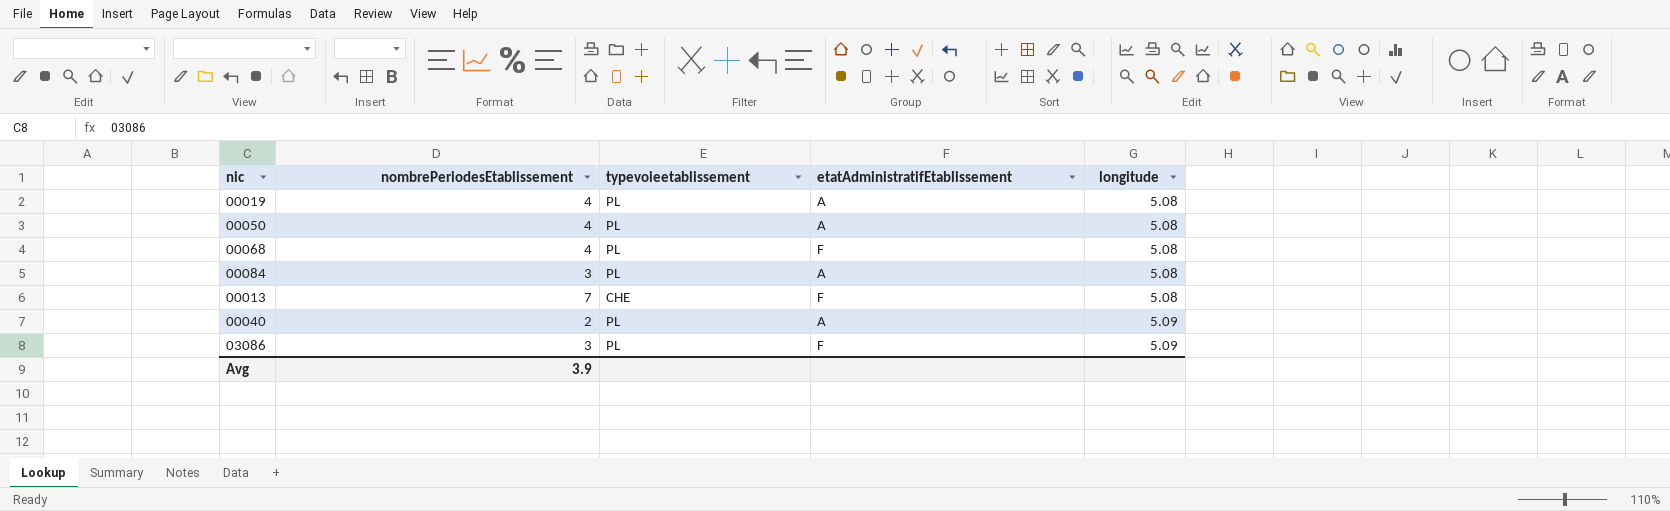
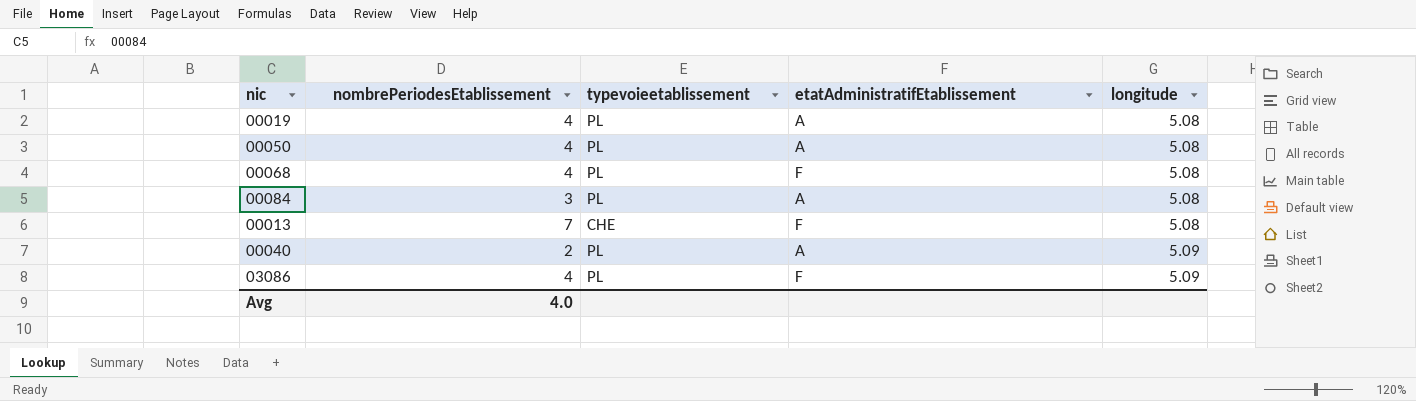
03086 | nombrePeriodesEtablissement: 3 -> 4
Avg | nombrePeriodesEtablissement: 3.9 -> 4.0

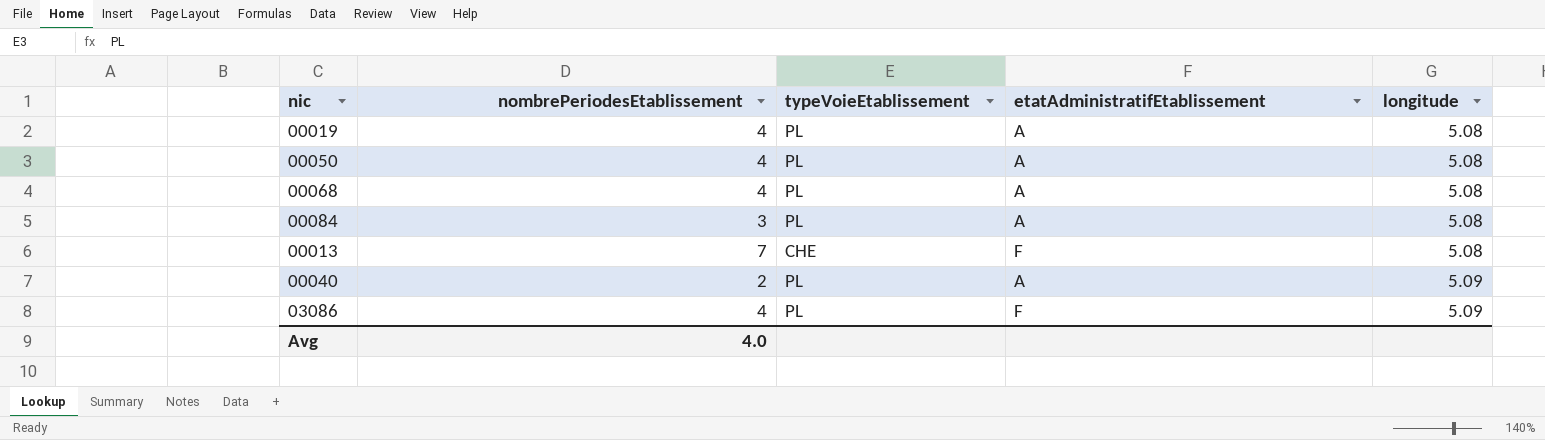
column name: typevoieetablissement -> typeVoieEtablissement
00068 | etatAdministratifEtablissement: F -> A

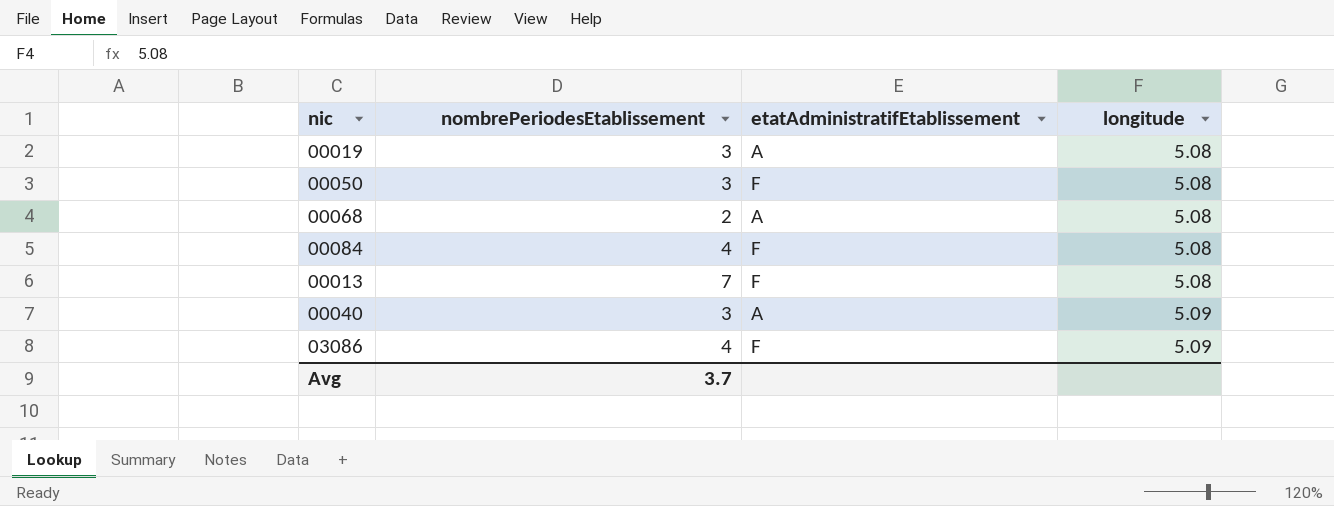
column typeVoieEtablissement | position: 3 -> none
00019 | nombrePeriodesEtablissement: 4 -> 3
00050 | nombrePeriodesEtablissement: 4 -> 3
00050 | etatAdministratifEtablissement: A -> F
00068 | nombrePeriodesEtablissement: 4 -> 2
00084 | nombrePeriodesEtablissement: 3 -> 4
00084 | etatAdministratifEtablissement: A -> F
00040 | nombrePeriodesEtablissement: 2 -> 3
Avg | nombrePeriodesEtablissement: 4.0 -> 3.7

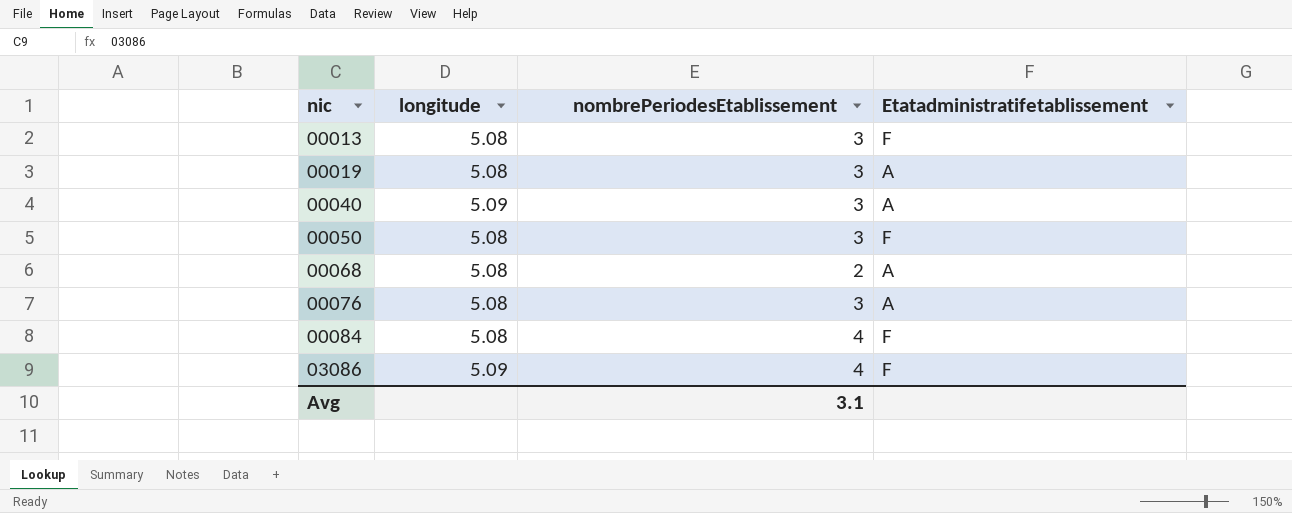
row order: longitude ascending -> nic ascending
column longitude | position: 4 -> 2
column name: etatAdministratifEtablissement -> Etatadministratifetablissement
00013 | nombrePeriodesEtablissement: 7 -> 3
row 00076: none -> 5.08 | 3 | A
Avg | nombrePeriodesEtablissement: 3.7 -> 3.1

